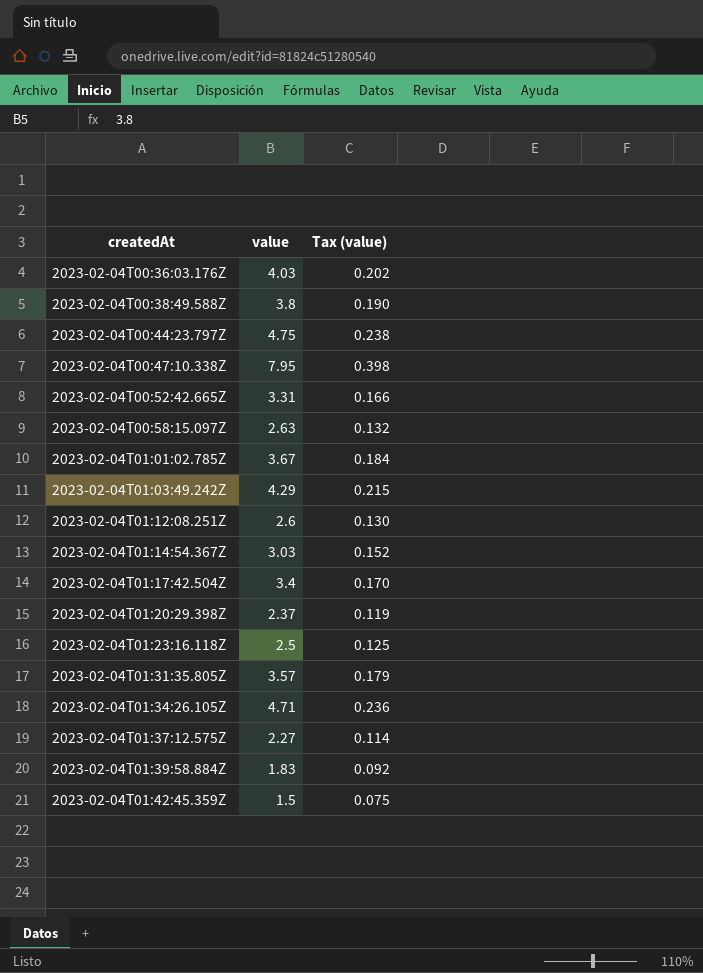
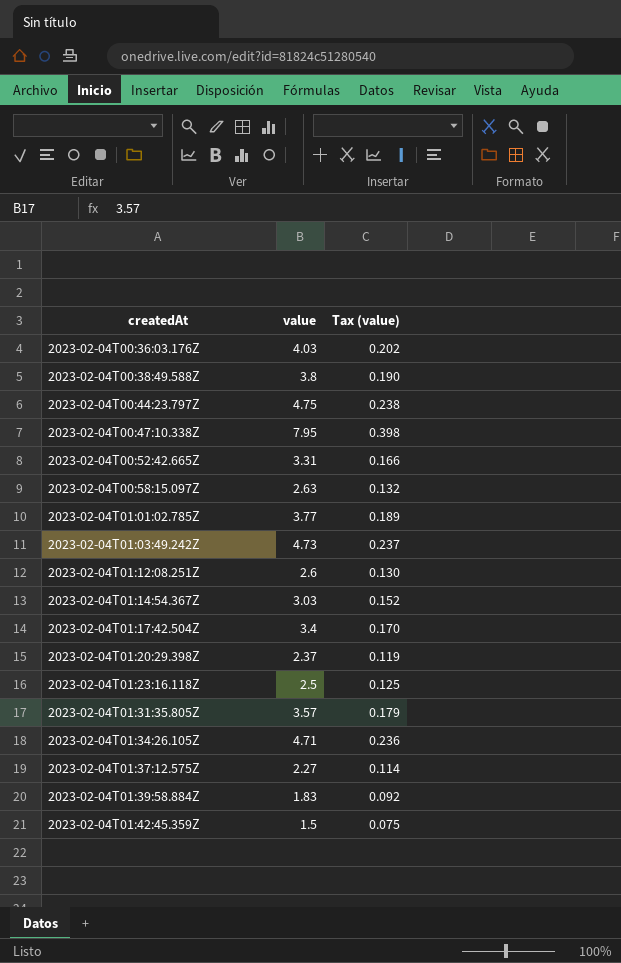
2023-02-04T01:01:02.785Z | value: 3.67 -> 3.77
2023-02-04T01:01:02.785Z | Tax (value): 0.184 -> 0.189
2023-02-04T01:03:49.242Z | value: 4.29 -> 4.73
2023-02-04T01:03:49.242Z | Tax (value): 0.215 -> 0.237

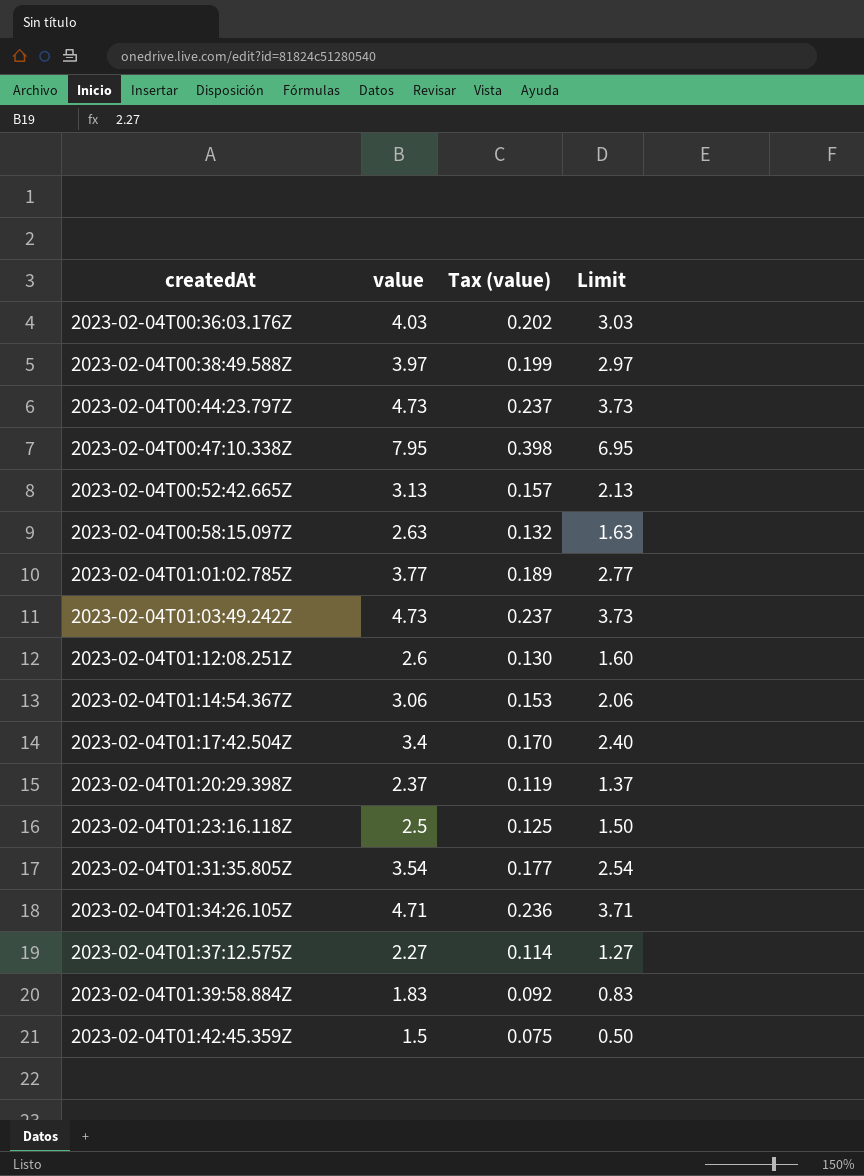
column Limit | formula: none -> [value] - 1
2023-02-04T00:38:49.588Z | value: 3.8 -> 3.97
2023-02-04T00:38:49.588Z | Tax (value): 0.190 -> 0.199
2023-02-04T00:44:23.797Z | value: 4.75 -> 4.73
2023-02-04T00:44:23.797Z | Tax (value): 0.238 -> 0.237
2023-02-04T00:52:42.665Z | value: 3.31 -> 3.13
2023-02-04T00:52:42.665Z | Tax (value): 0.166 -> 0.157
2023-02-04T01:14:54.367Z | value: 3.03 -> 3.06
2023-02-04T01:14:54.367Z | Tax (value): 0.152 -> 0.153
2023-02-04T01:31:35.805Z | value: 3.57 -> 3.54
2023-02-04T01:31:35.805Z | Tax (value): 0.179 -> 0.177

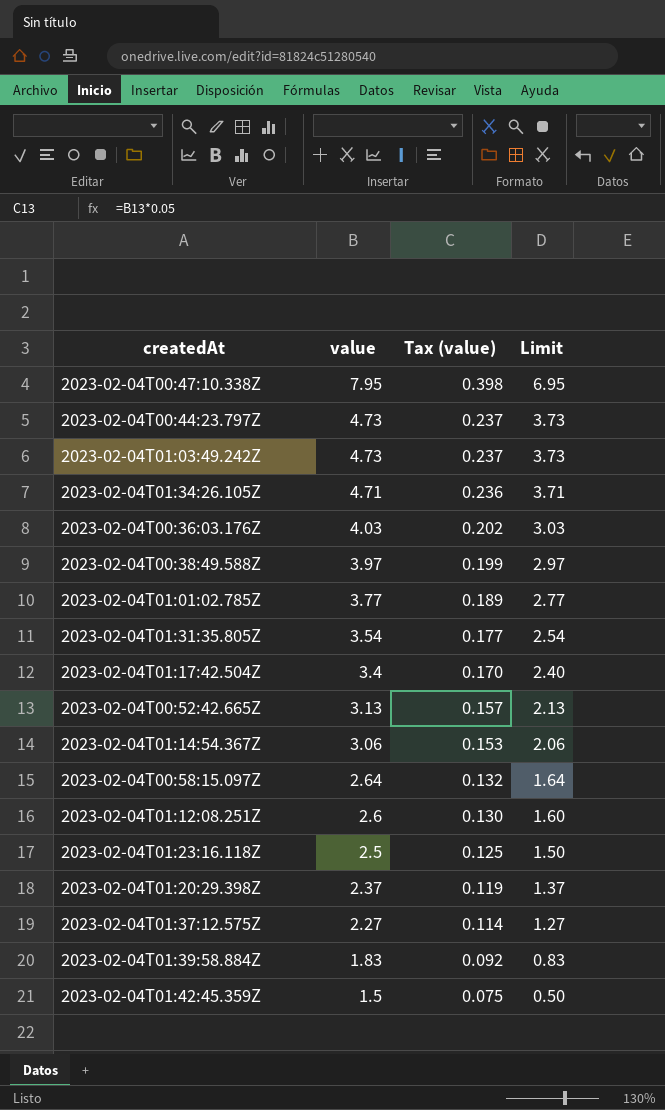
row order: createdAt ascending -> value descending
2023-02-04T00:58:15.097Z | value: 2.63 -> 2.64
2023-02-04T00:58:15.097Z | Limit: 1.63 -> 1.64

